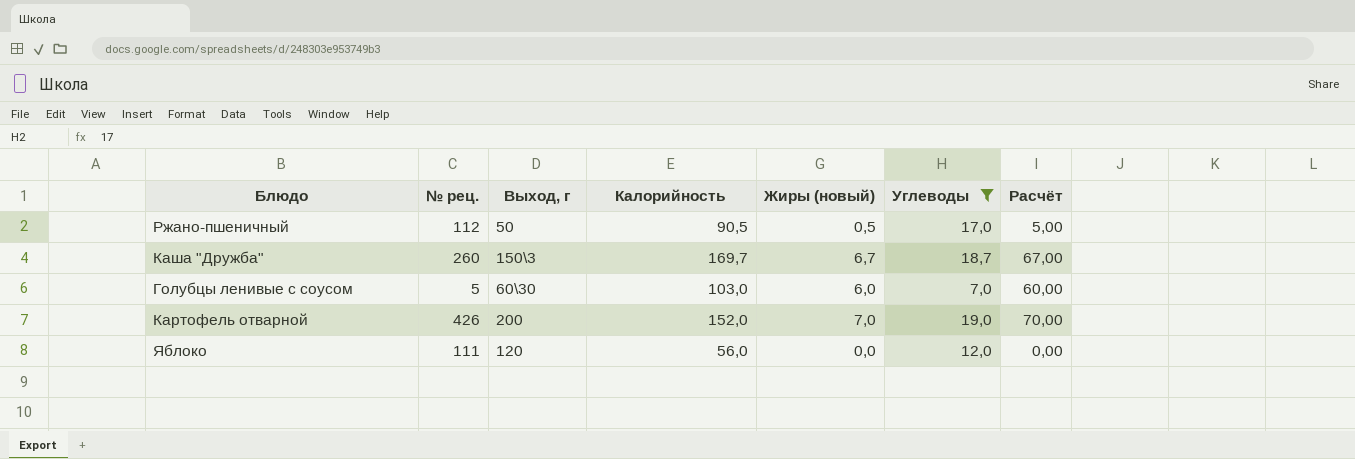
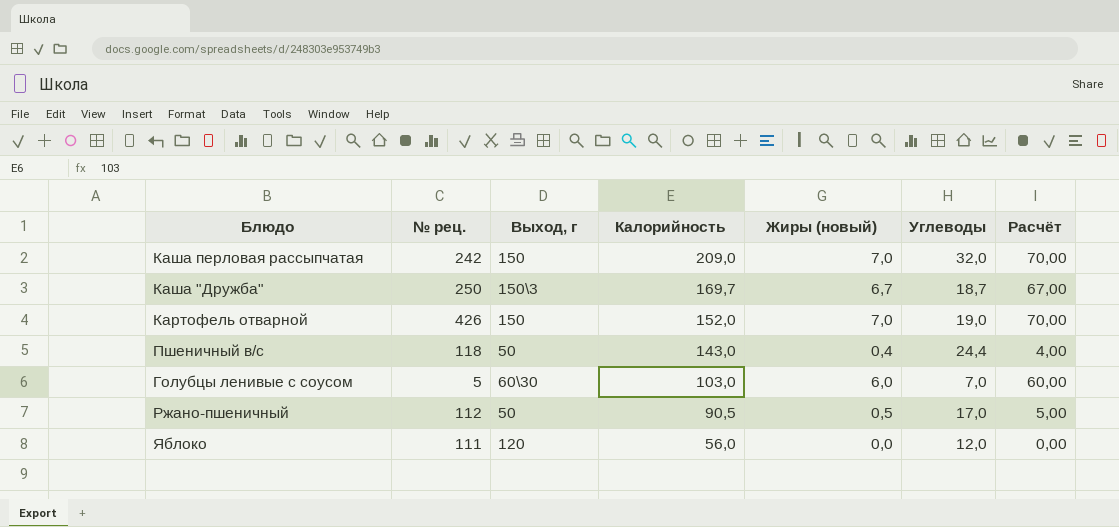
filter: Углеводы <= 19,0 -> none
row order: none -> Калорийность descending
Каша "Дружба" | № рец.: 260 -> 250
Картофель отварной | Выход, г: 200 -> 150

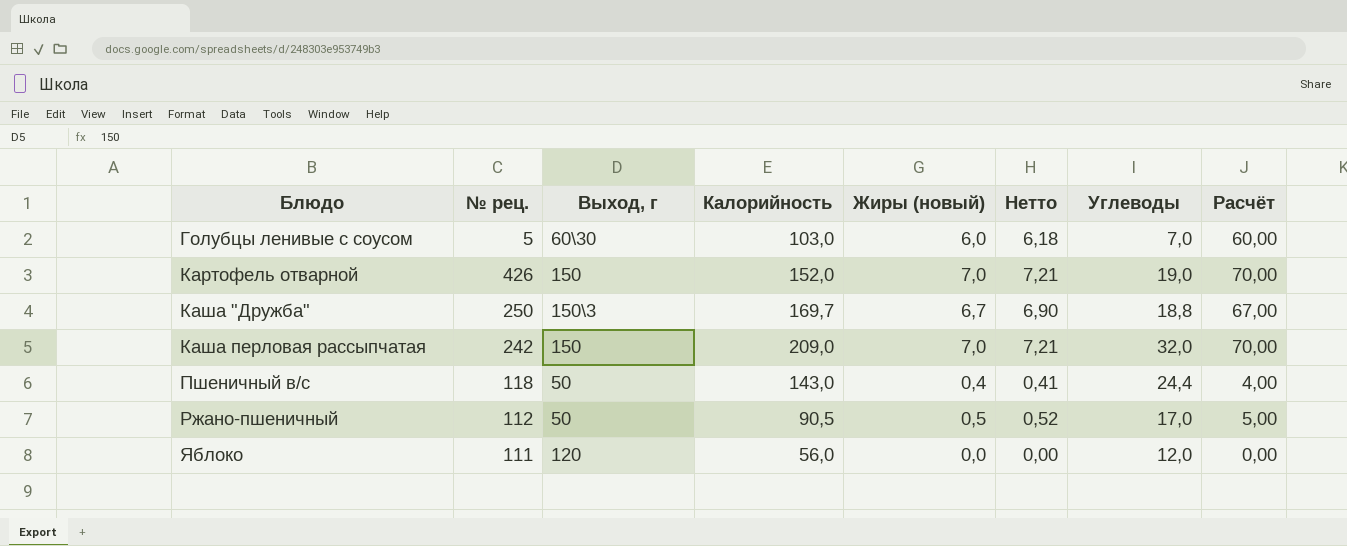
row order: Калорийность descending -> Блюдо ascending
column Нетто | formula: none -> [Жиры (новый)] * 1,03
Каша "Дружба" | Углеводы: 18,7 -> 18,8

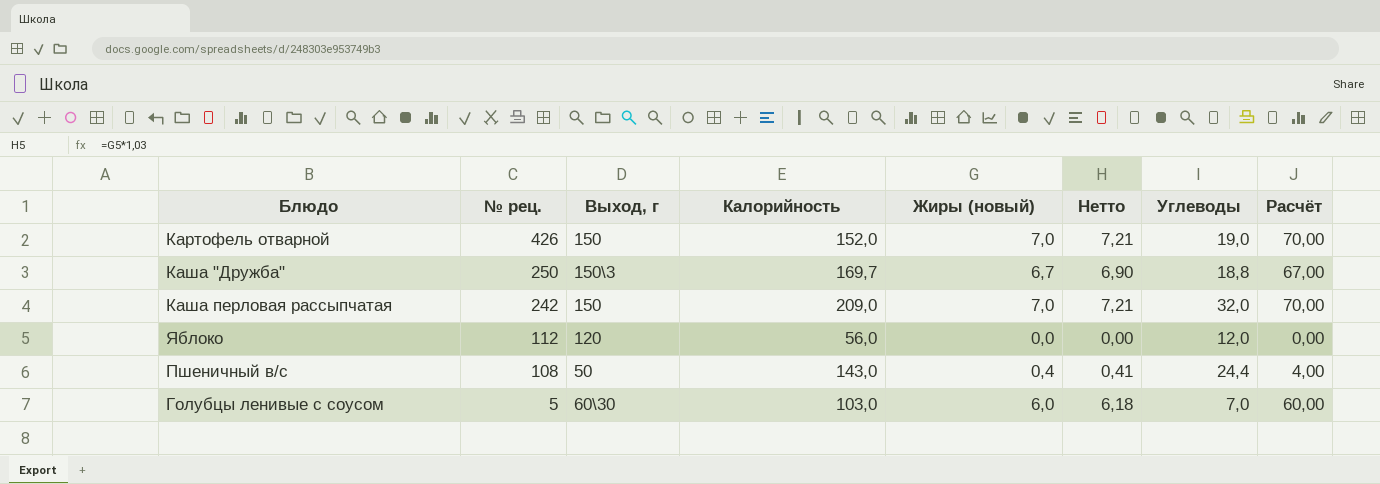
row order: Блюдо ascending -> № рец. descending
row Ржано-пшеничный: 112 | 50 | 90,5 | 0,5 | 0,52 | 17,0 | 5,00 -> none
Яблоко | № рец.: 111 -> 112
Пшеничный в/с | № рец.: 118 -> 108

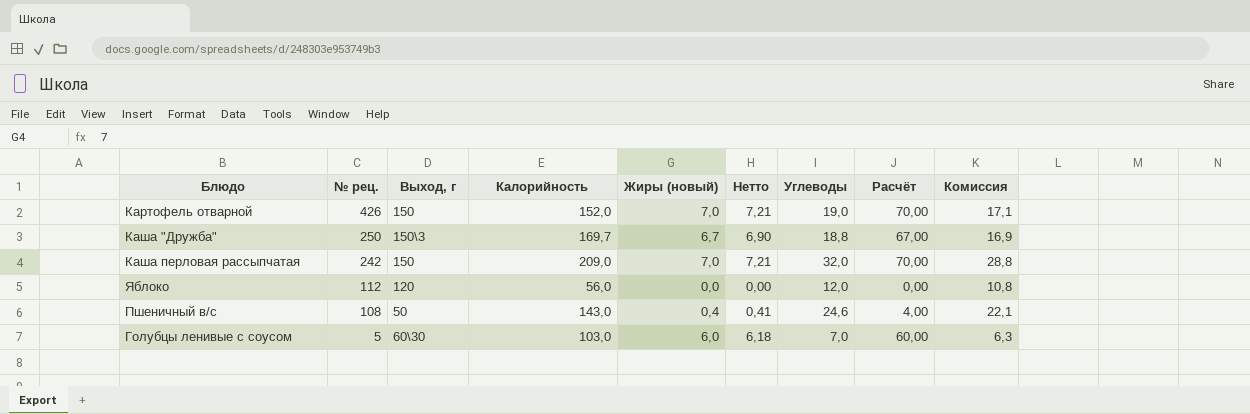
column Комиссия | formula: none -> [Углеводы] * 0,9
Пшеничный в/с | Углеводы: 24,4 -> 24,6

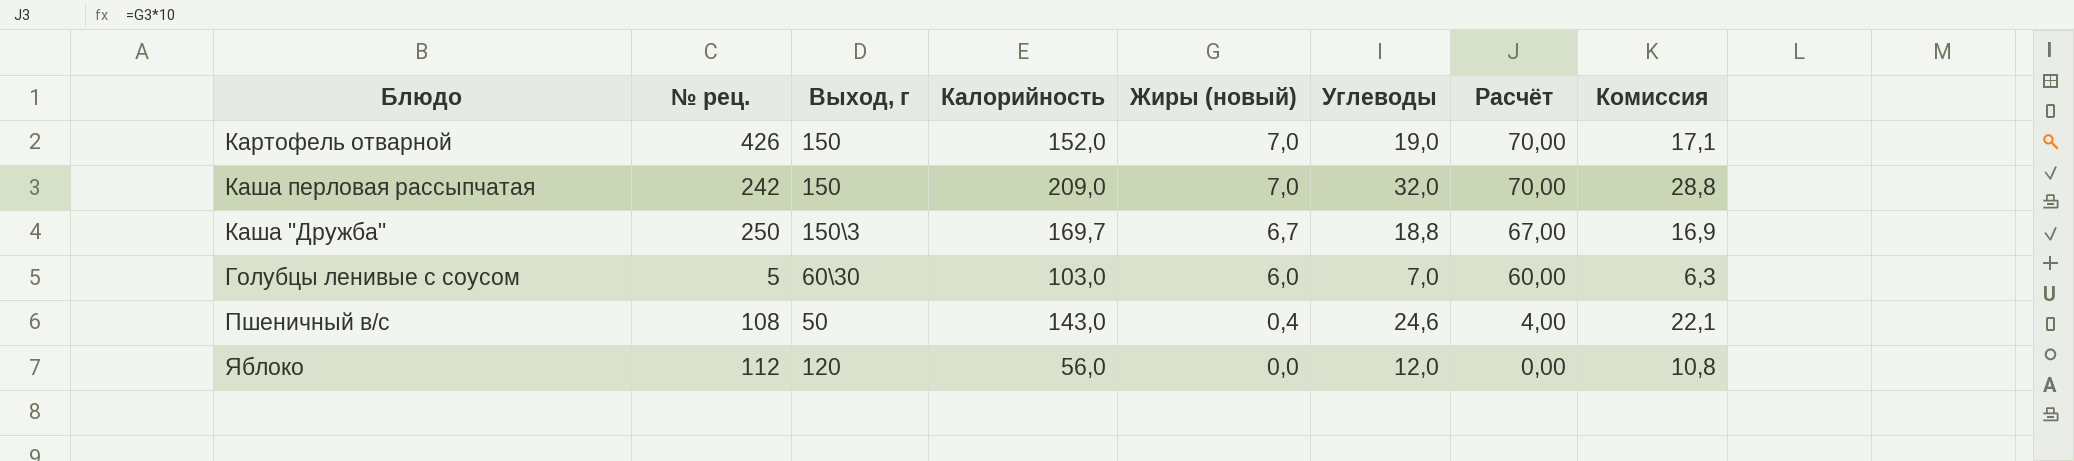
row order: № рец. descending -> Жиры (новый) descending
column Нетто | formula: [Жиры (новый)] * 1,03 -> none

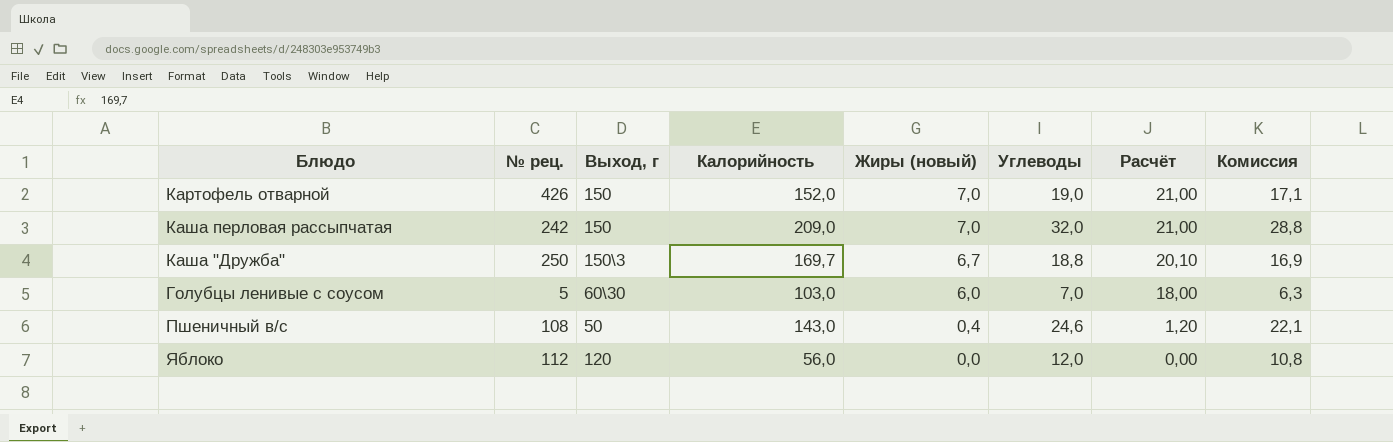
column Расчёт | formula: [Жиры (новый)] * 10 -> [Жиры (новый)] * 3

